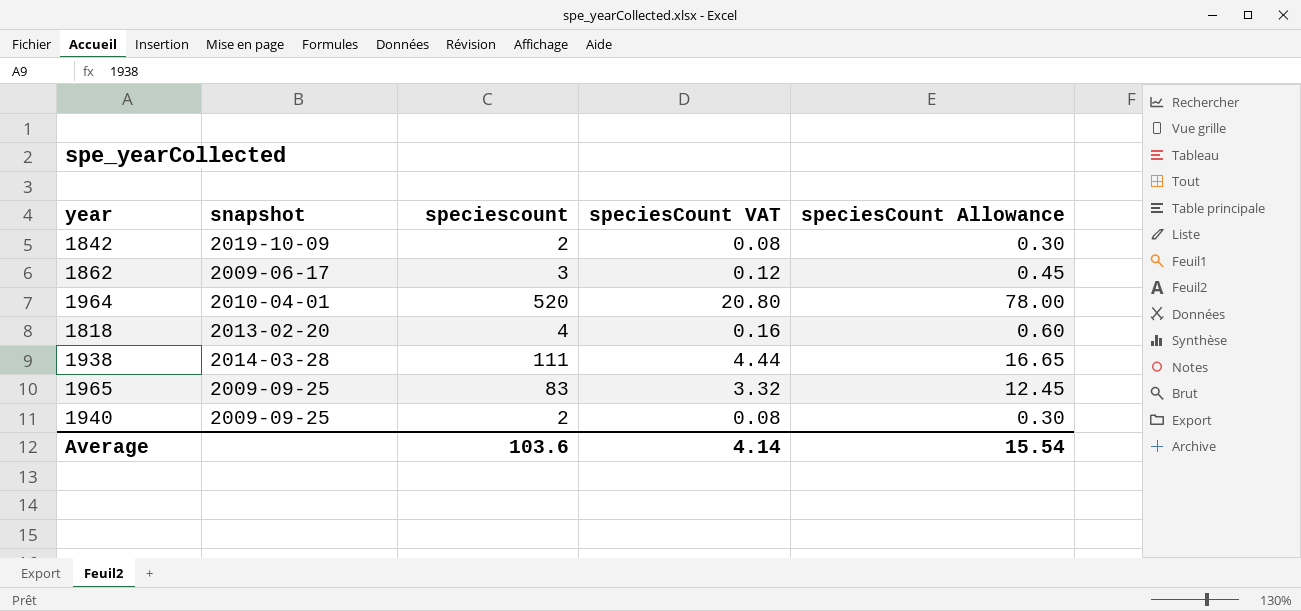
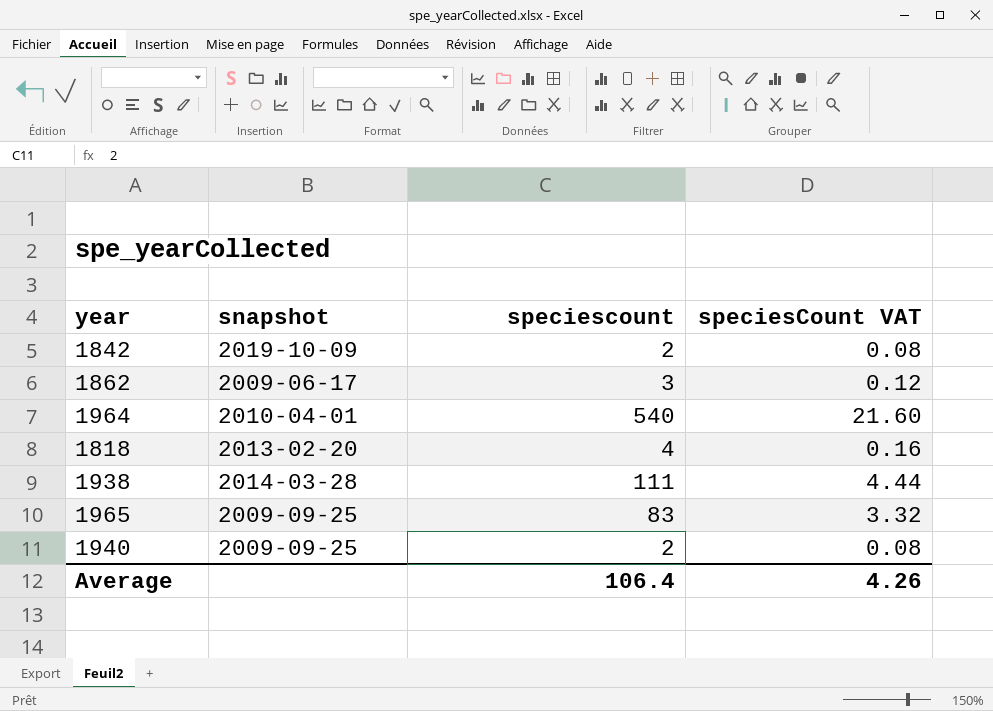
column speciesCount Allowance | formula: [speciescount] * 0.15 -> none
1964 | speciescount: 520 -> 540
1964 | speciesCount VAT: 20.80 -> 21.60
Average | speciescount: 103.6 -> 106.4
Average | speciesCount VAT: 4.14 -> 4.26

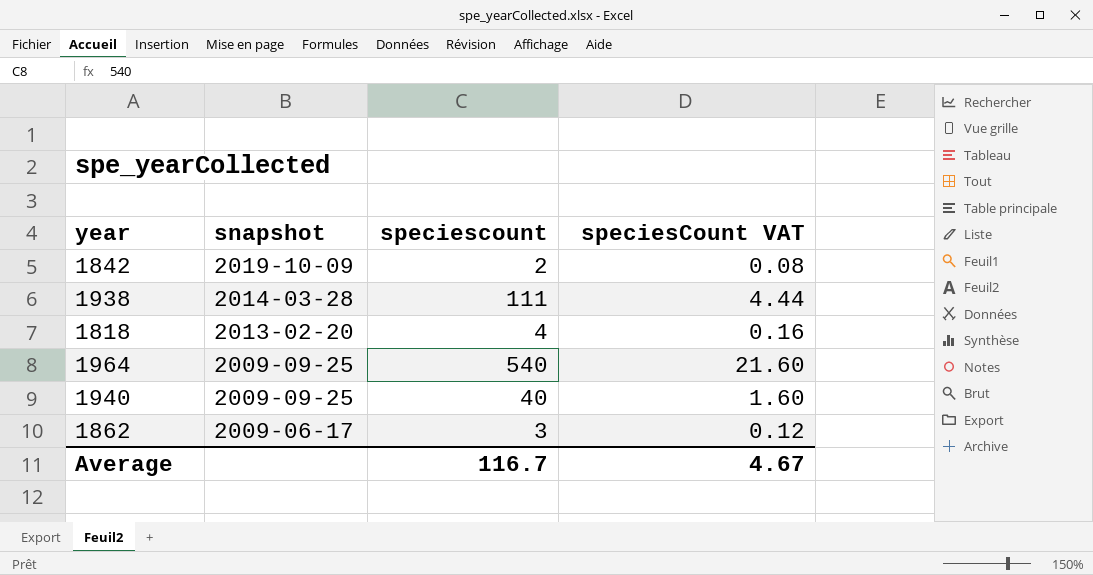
row order: none -> snapshot descending
row 1965: 2009-09-25 | 83 | 3.32 -> none
1964 | snapshot: 2010-04-01 -> 2009-09-25
1940 | speciescount: 2 -> 40
1940 | speciesCount VAT: 0.08 -> 1.60
Average | speciescount: 106.4 -> 116.7
Average | speciesCount VAT: 4.26 -> 4.67

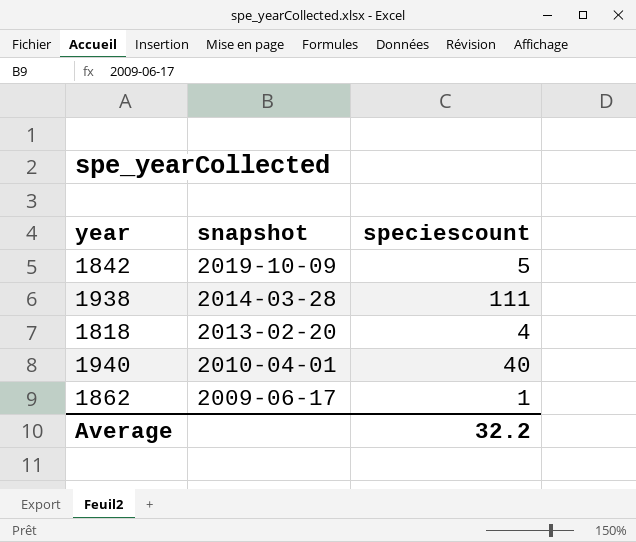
column speciesCount VAT | formula: [speciescount] * 0.04 -> none
row 1964: 2009-09-25 | 540 | 21.60 -> none
1842 | speciescount: 2 -> 5
1940 | snapshot: 2009-09-25 -> 2010-04-01
1862 | speciescount: 3 -> 1
Average | speciescount: 116.7 -> 32.2

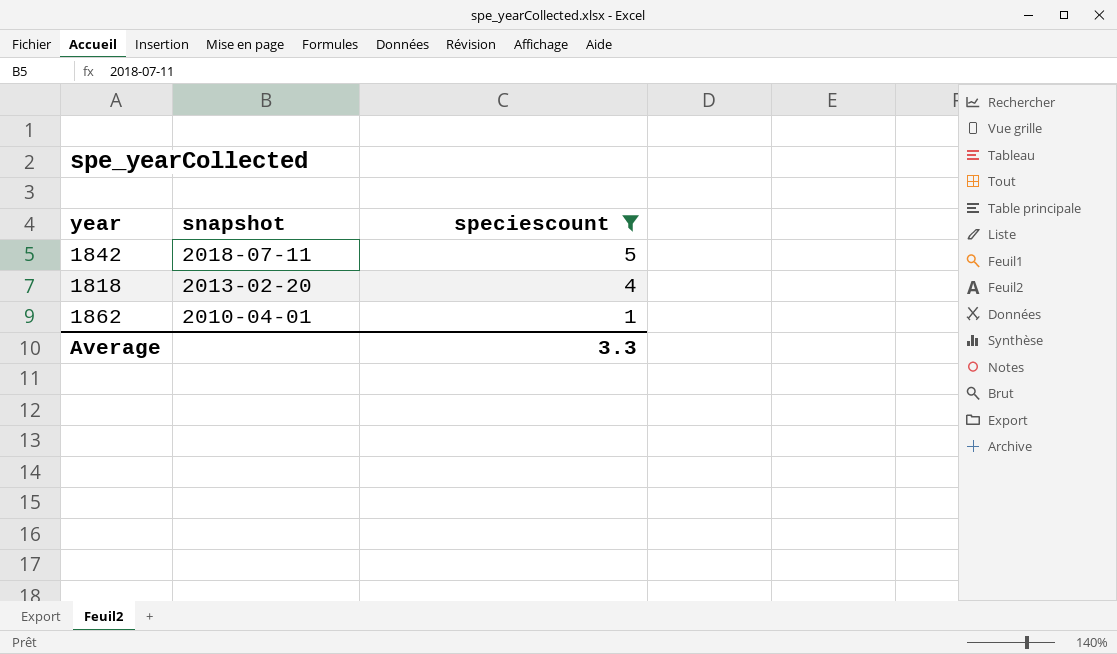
filter: none -> speciescount <= 5
1842 | snapshot: 2019-10-09 -> 2018-07-11
1862 | snapshot: 2009-06-17 -> 2010-04-01
Average | speciescount: 32.2 -> 3.3

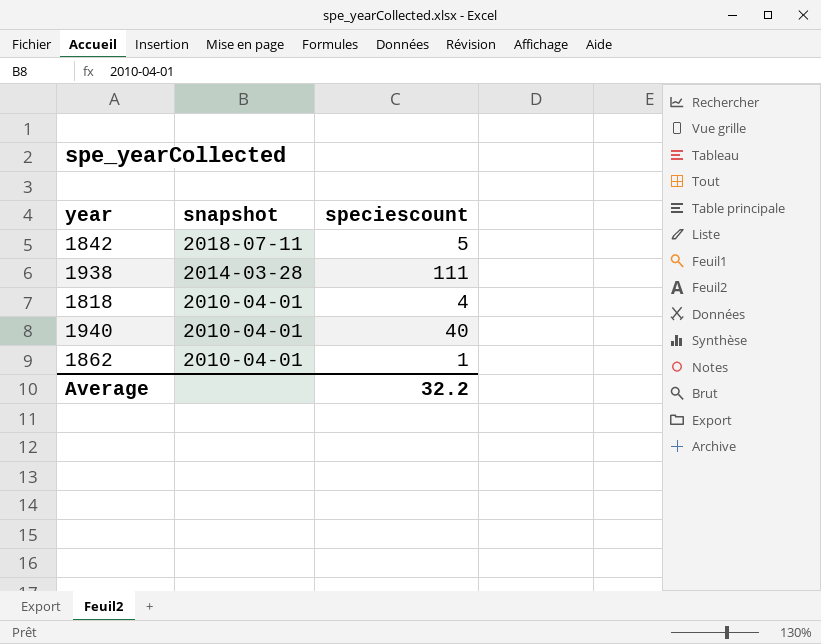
filter: speciescount <= 5 -> none
1818 | snapshot: 2013-02-20 -> 2010-04-01
Average | speciescount: 3.3 -> 32.2

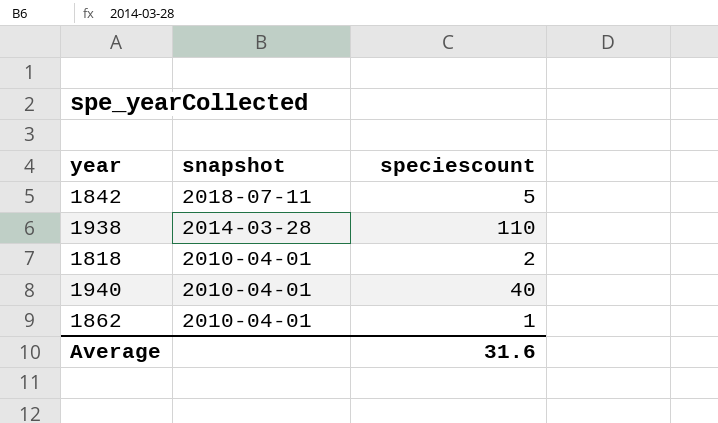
1938 | speciescount: 111 -> 110
1818 | speciescount: 4 -> 2
Average | speciescount: 32.2 -> 31.6

